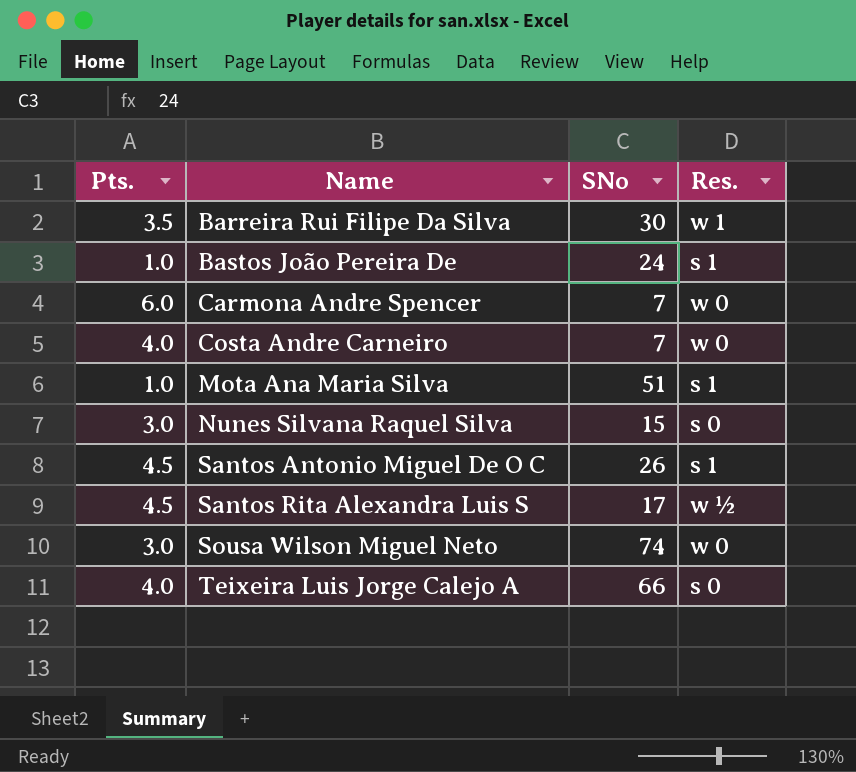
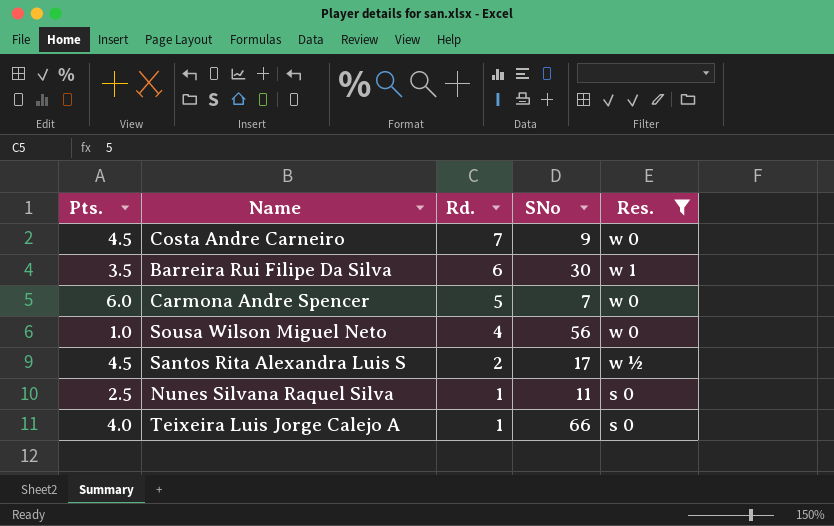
filter: none -> Res. != s 1
row order: Name ascending -> Rd. descending
column Rd. | position: none -> 3
Costa Andre Carneiro | Pts.: 4.0 -> 4.5
Costa Andre Carneiro | SNo: 7 -> 9
Sousa Wilson Miguel Neto | Pts.: 3.0 -> 1.0
Sousa Wilson Miguel Neto | SNo: 74 -> 56
Nunes Silvana Raquel Silva | Pts.: 3.0 -> 2.5
Nunes Silvana Raquel Silva | SNo: 15 -> 11

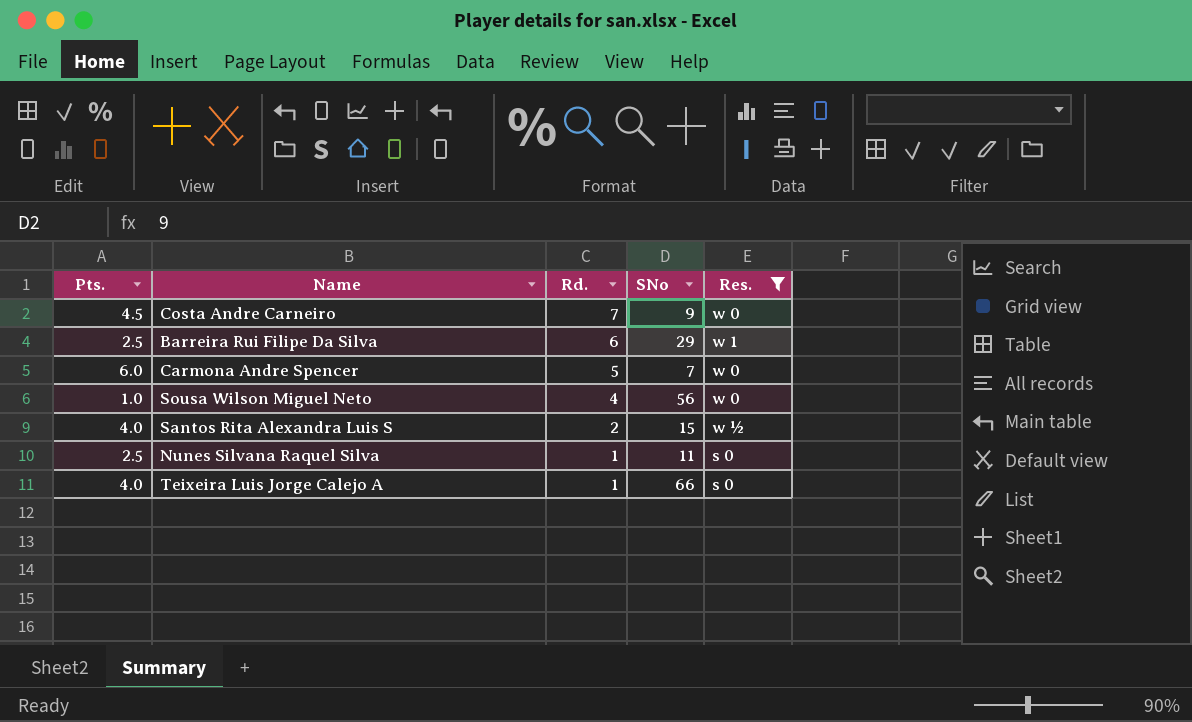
Barreira Rui Filipe Da Silva | Pts.: 3.5 -> 2.5
Barreira Rui Filipe Da Silva | SNo: 30 -> 29
Santos Rita Alexandra Luis S | Pts.: 4.5 -> 4.0
Santos Rita Alexandra Luis S | SNo: 17 -> 15

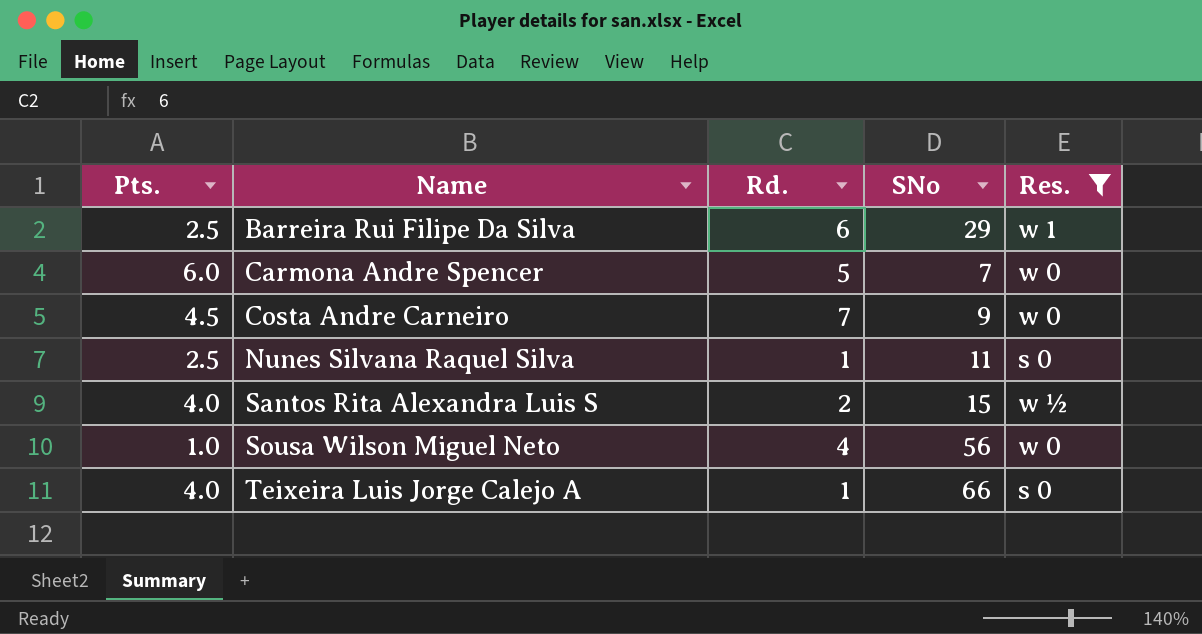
row order: Rd. descending -> Name ascending

